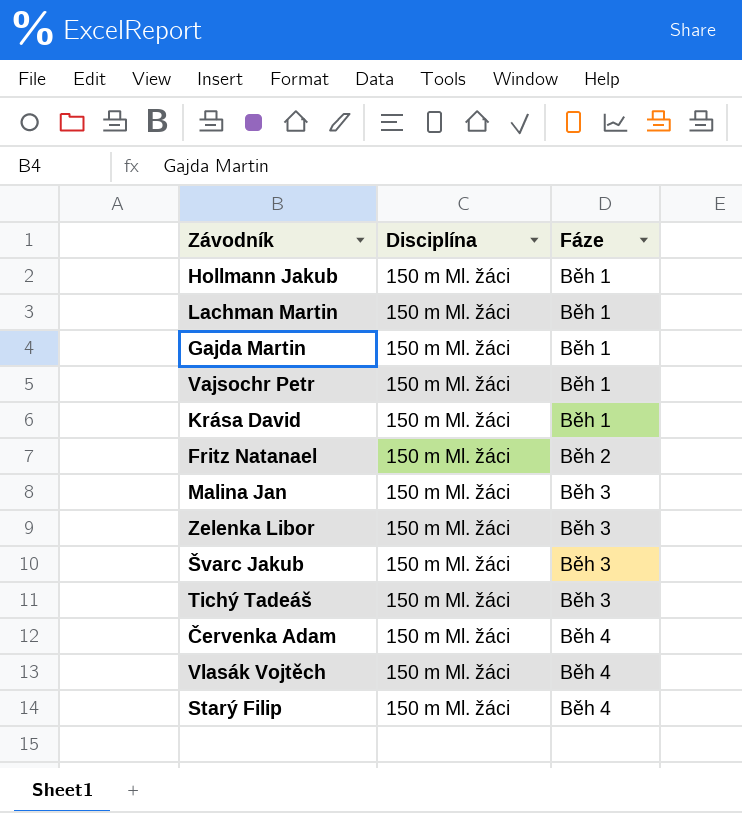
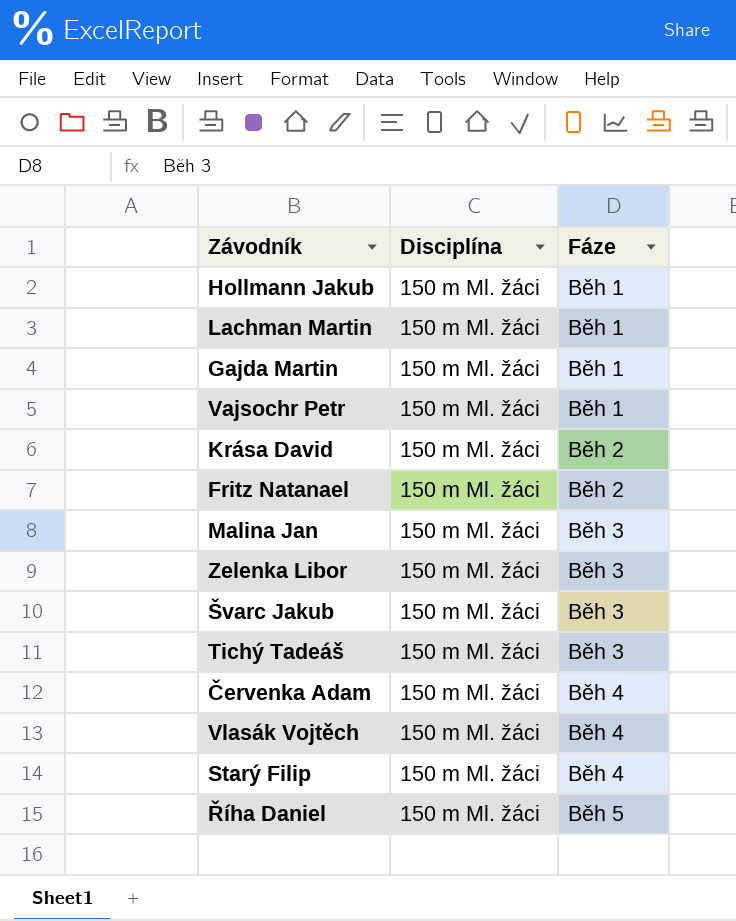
Krása David | Fáze: Běh 1 -> Běh 2
row Říha Daniel: none -> 150 m Ml. žáci | Běh 5

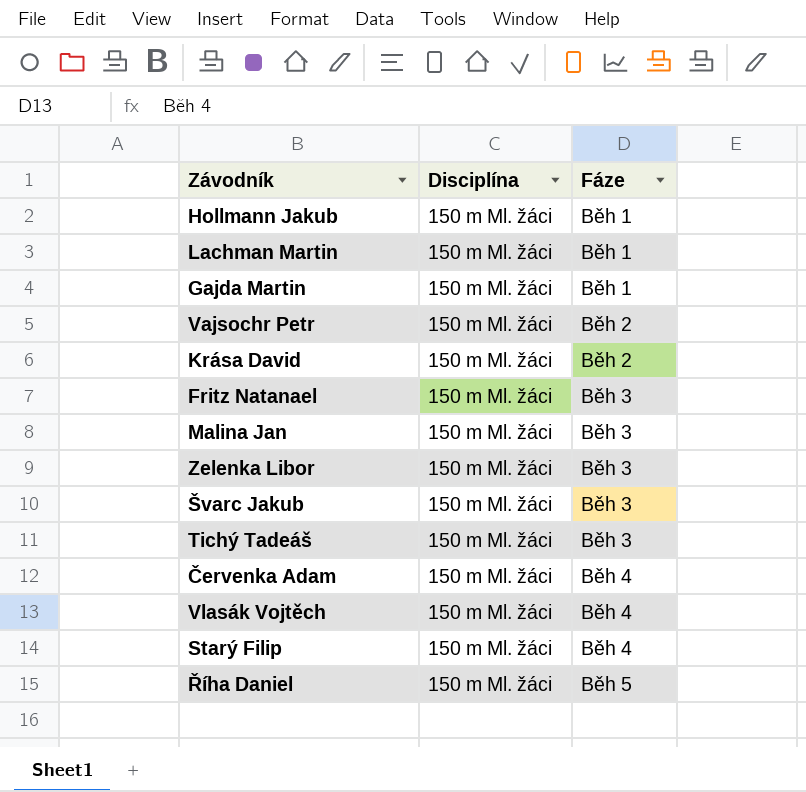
Vajsochr Petr | Fáze: Běh 1 -> Běh 2
Fritz Natanael | Fáze: Běh 2 -> Běh 3

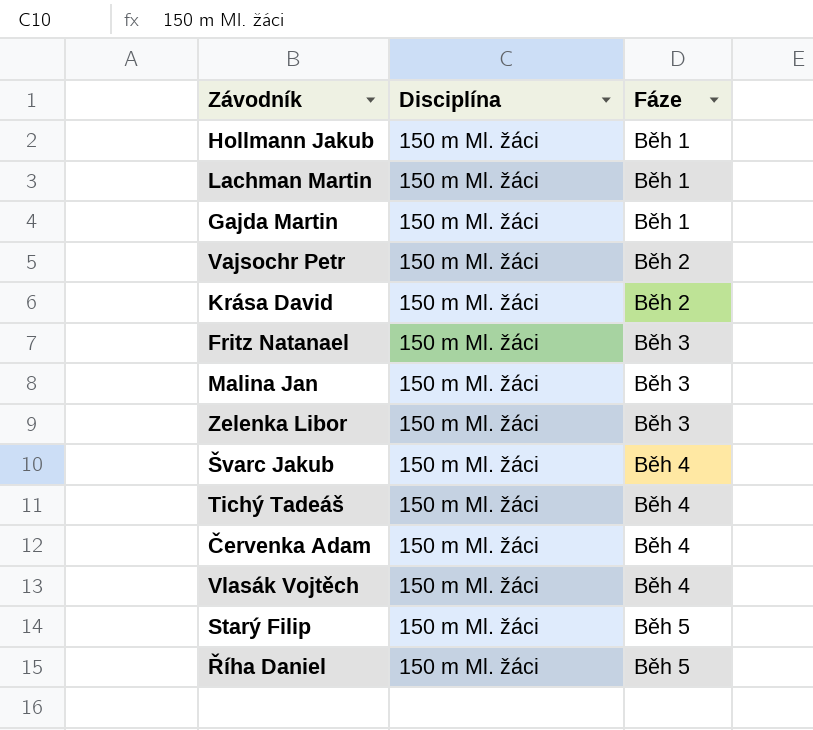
Švarc Jakub | Fáze: Běh 3 -> Běh 4
Tichý Tadeáš | Fáze: Běh 3 -> Běh 4
Starý Filip | Fáze: Běh 4 -> Běh 5

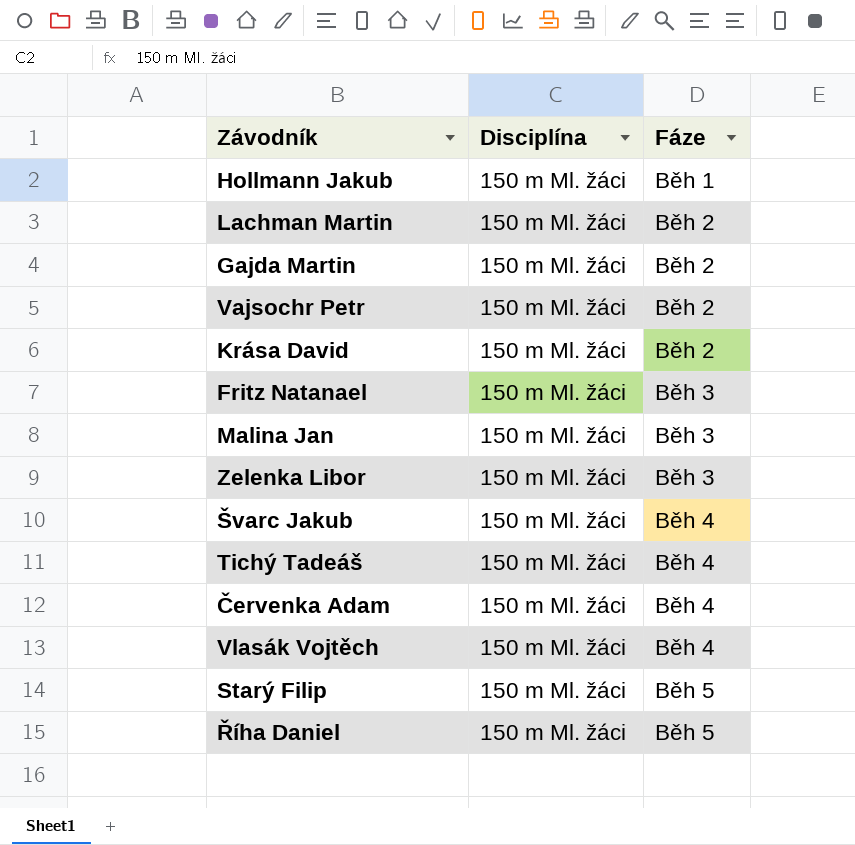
Lachman Martin | Fáze: Běh 1 -> Běh 2
Gajda Martin | Fáze: Běh 1 -> Běh 2

